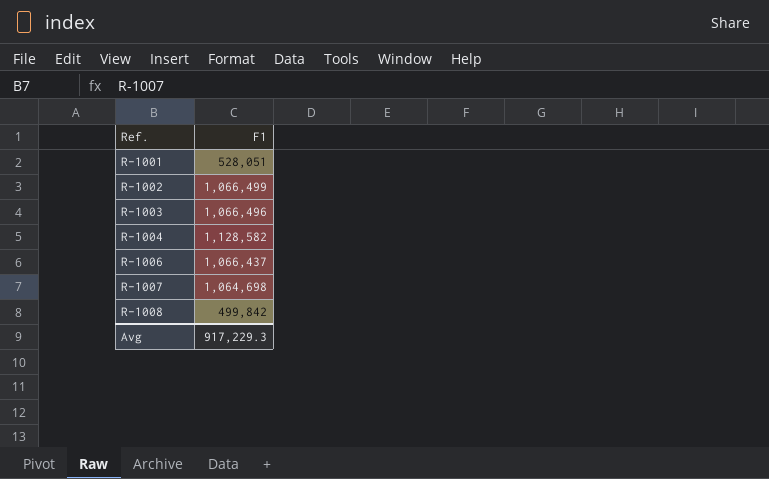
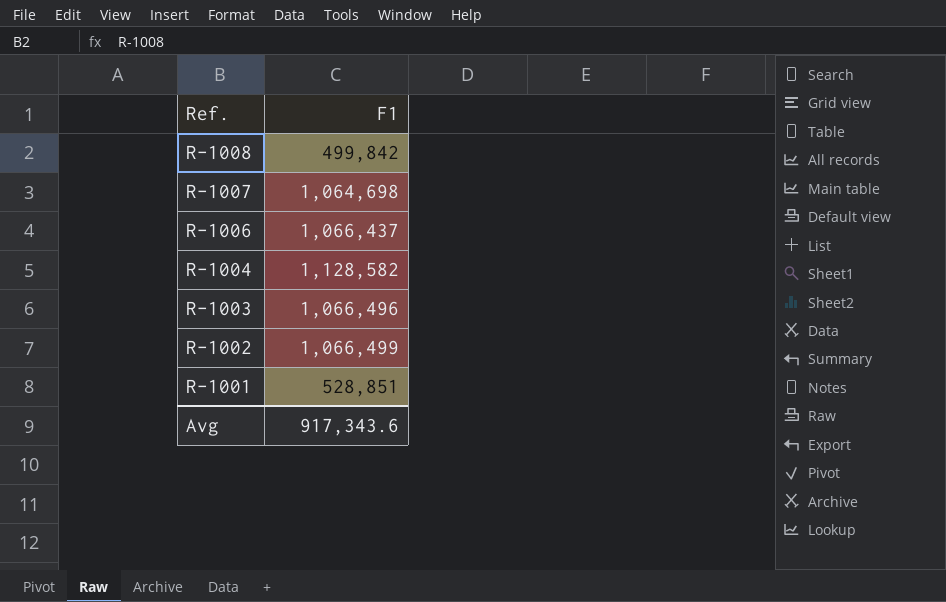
row order: Ref. ascending -> Ref. descending
R-1001 | F1: 528,051 -> 528,851
Avg | F1: 917,229.3 -> 917,343.6

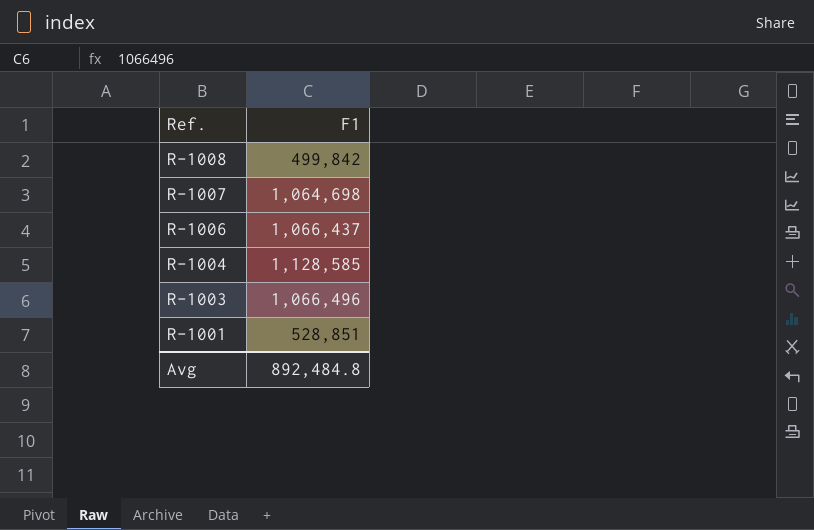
row R-1002: 1,066,499 -> none
R-1004 | F1: 1,128,582 -> 1,128,585
Avg | F1: 917,343.6 -> 892,484.8

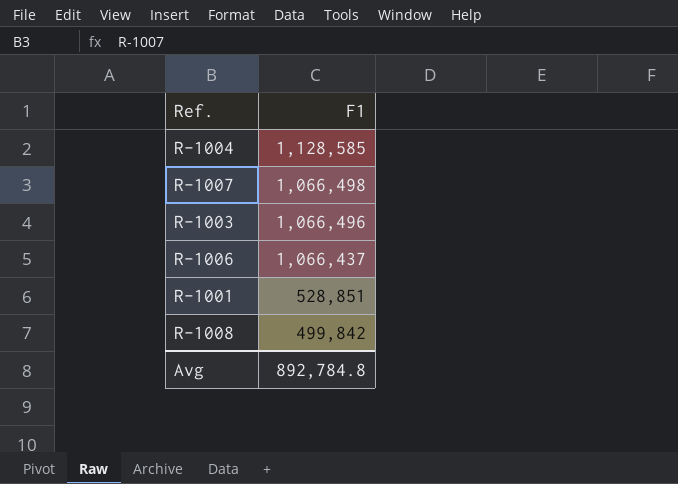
row order: Ref. descending -> F1 descending
R-1007 | F1: 1,064,698 -> 1,066,498
Avg | F1: 892,484.8 -> 892,784.8

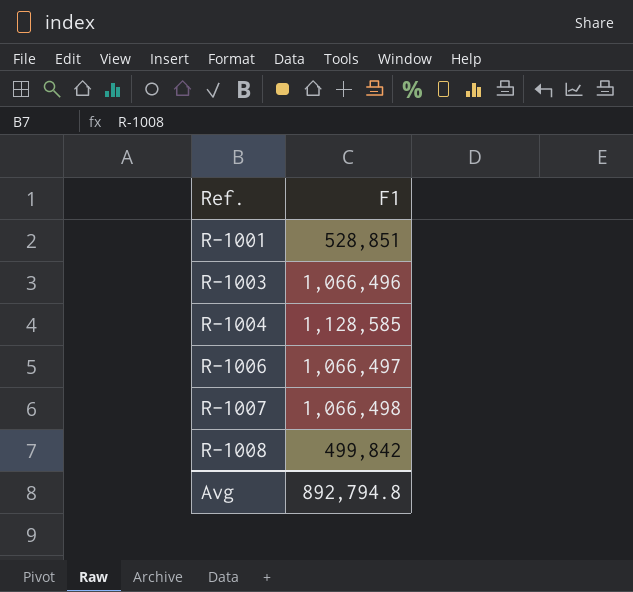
row order: F1 descending -> Ref. ascending
R-1006 | F1: 1,066,437 -> 1,066,497
Avg | F1: 892,784.8 -> 892,794.8

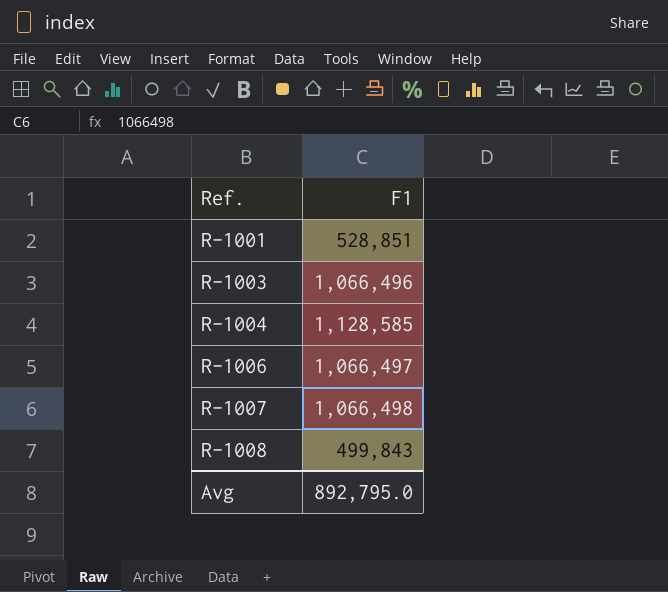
R-1008 | F1: 499,842 -> 499,843
Avg | F1: 892,794.8 -> 892,795.0

